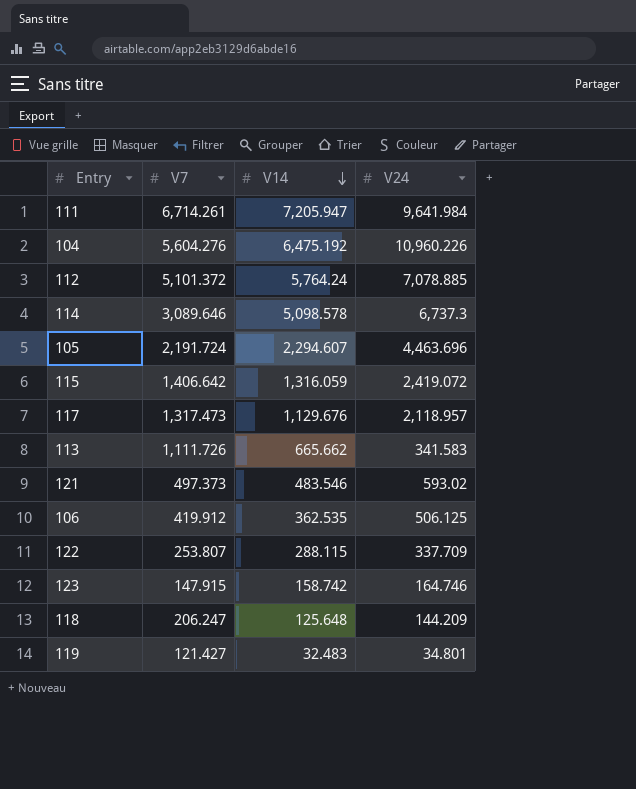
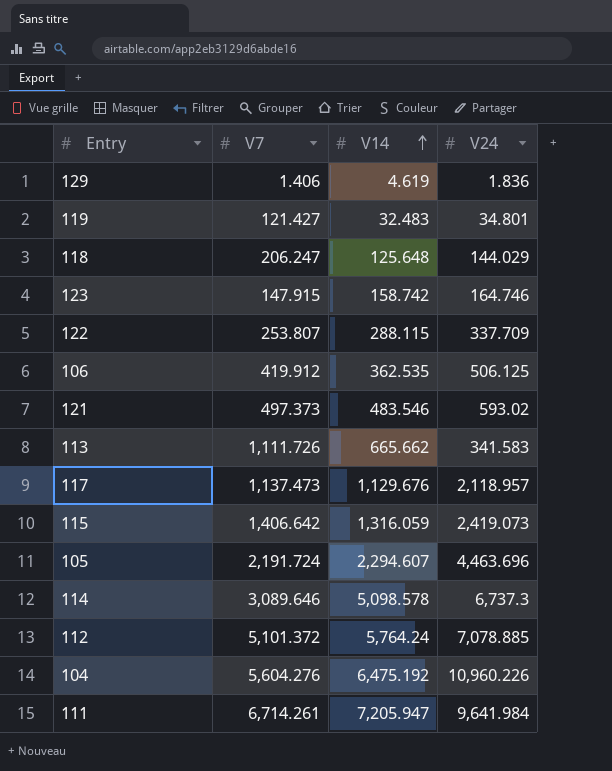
row order: V14 descending -> V14 ascending
row 129: none -> 1.406 | 4.619 | 1.836
118 | V24: 144.209 -> 144.029
117 | V7: 1,317.473 -> 1,137.473
115 | V24: 2,419.072 -> 2,419.073

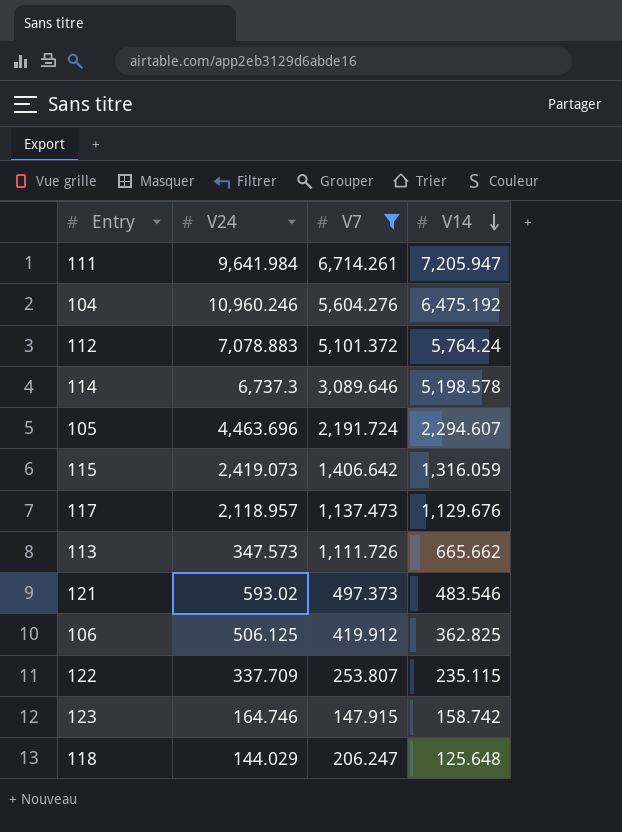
filter: none -> V7 >= 147.915
row order: V14 ascending -> V14 descending
column V24 | position: 4 -> 2
104 | V24: 10,960.226 -> 10,960.246
112 | V24: 7,078.885 -> 7,078.883
114 | V14: 5,098.578 -> 5,198.578
113 | V24: 341.583 -> 347.573
106 | V14: 362.535 -> 362.825
122 | V14: 288.115 -> 235.115

